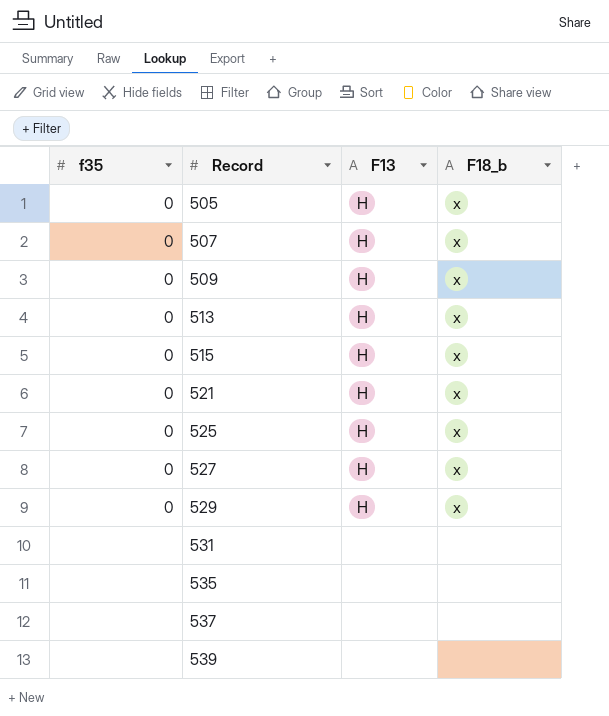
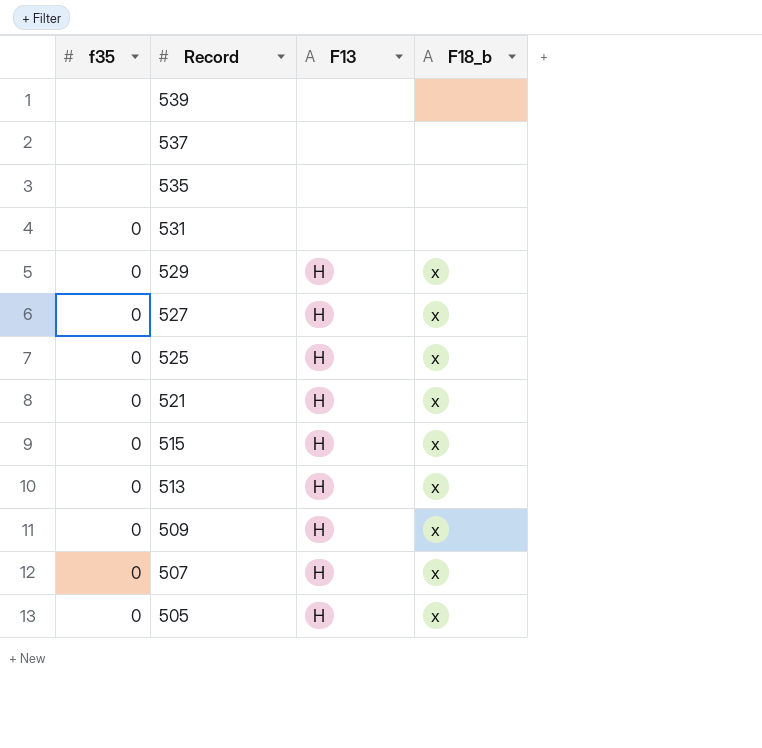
row order: Record ascending -> Record descending
531 | f35: none -> 0

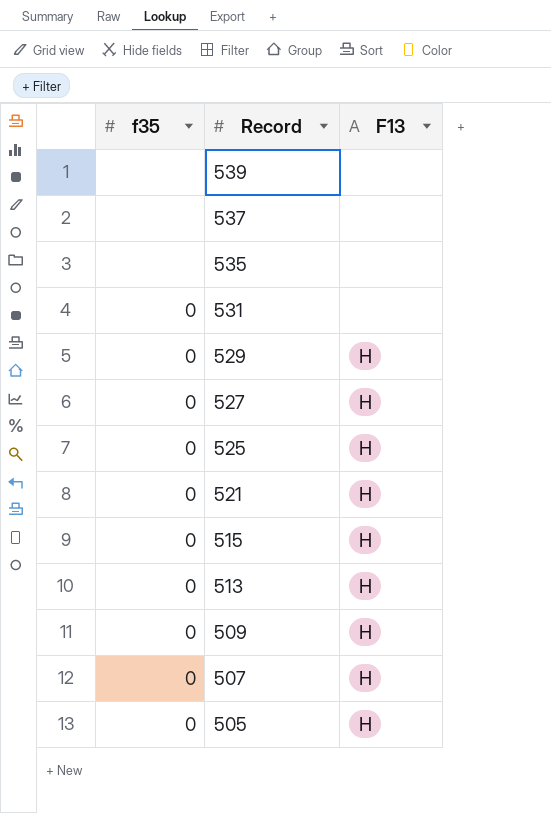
column F18_b | position: 4 -> none

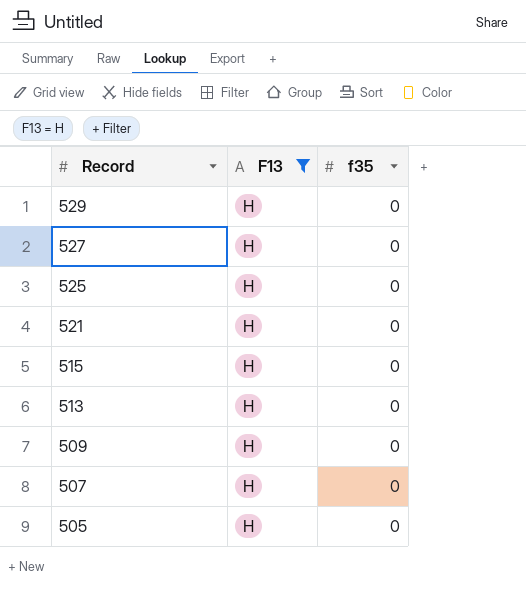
filter: none -> F13 = H
column f35 | position: 1 -> 3

